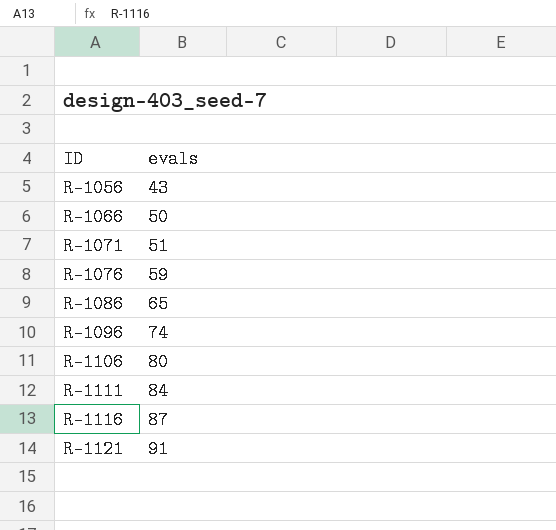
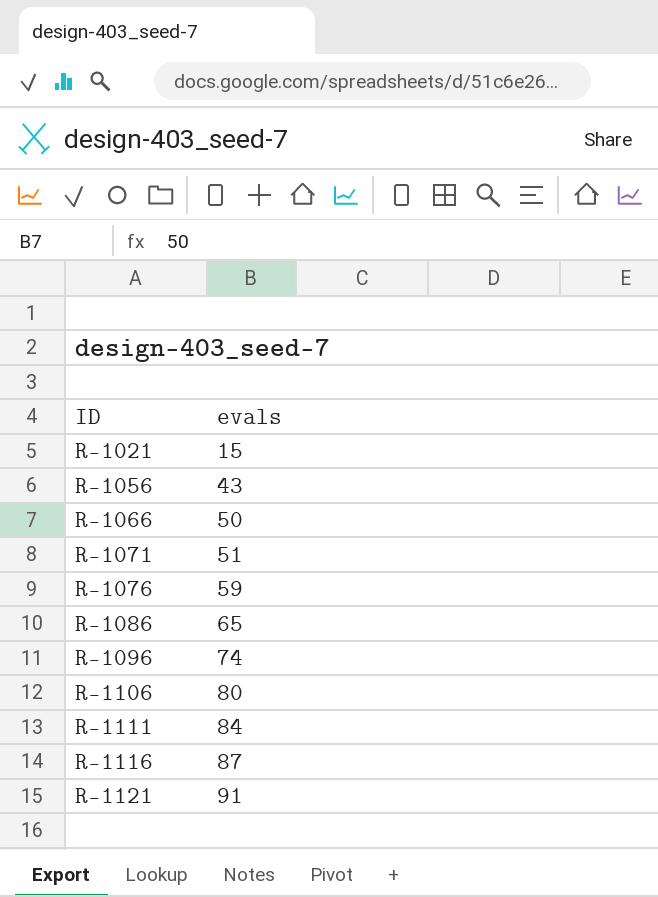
row R-1021: none -> 15

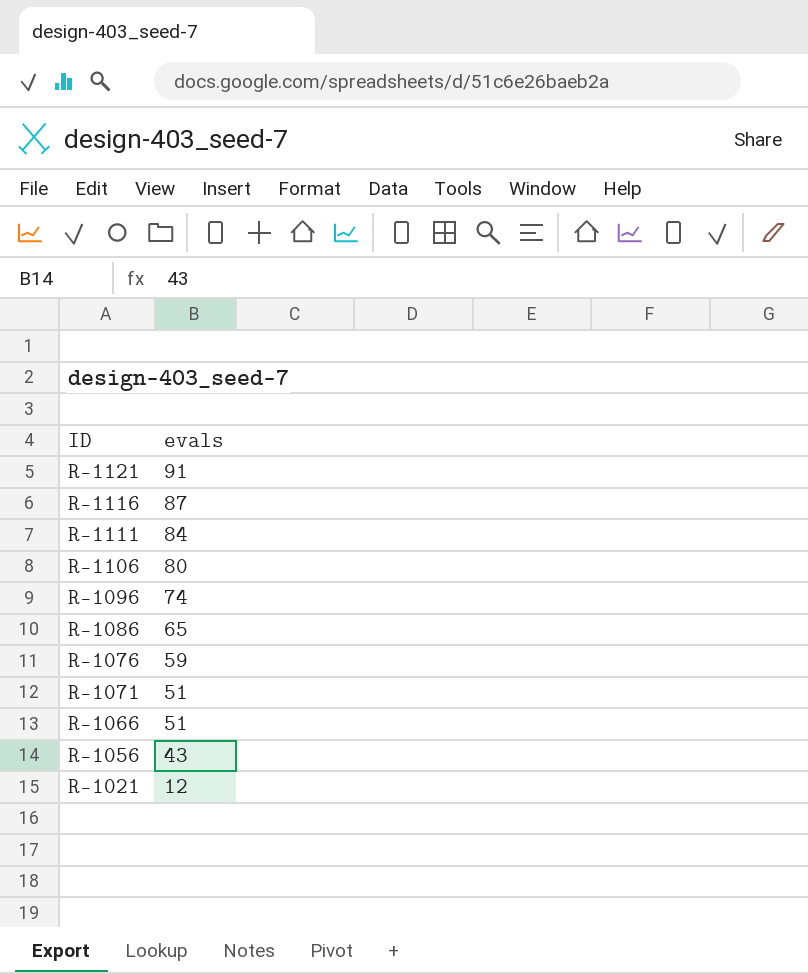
row order: ID ascending -> ID descending
R-1066 | evals: 50 -> 51
R-1021 | evals: 15 -> 12

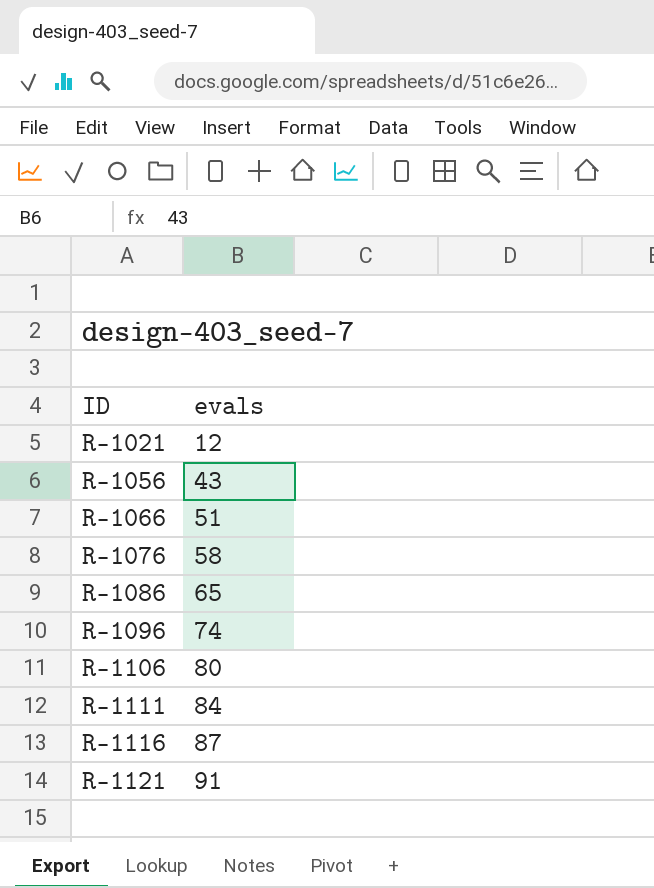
row order: ID descending -> ID ascending
row R-1071: 51 -> none
R-1076 | evals: 59 -> 58

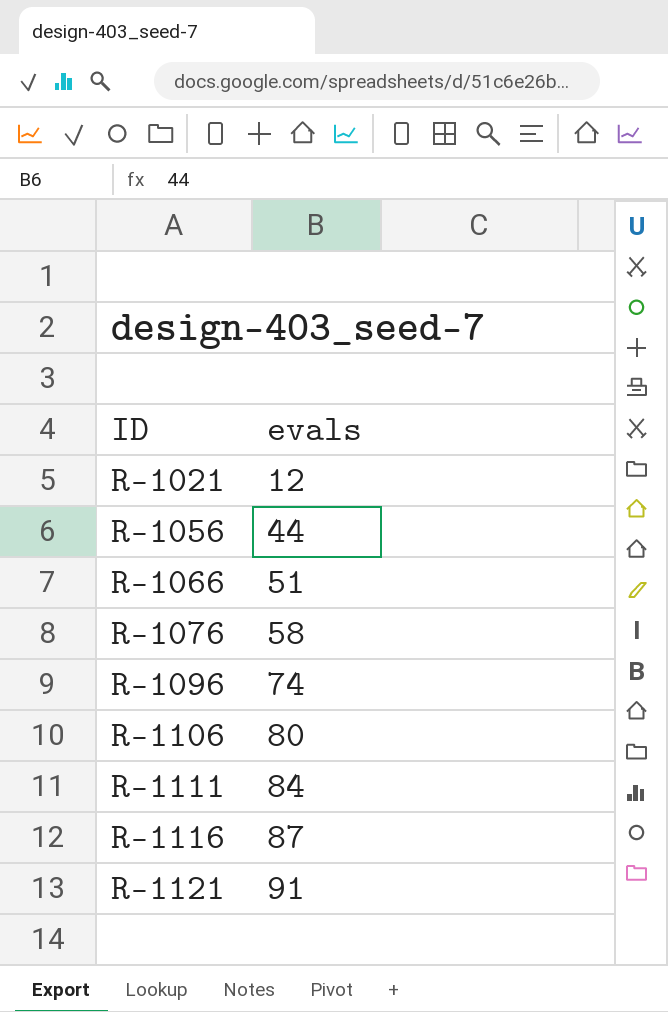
row R-1086: 65 -> none
R-1056 | evals: 43 -> 44

